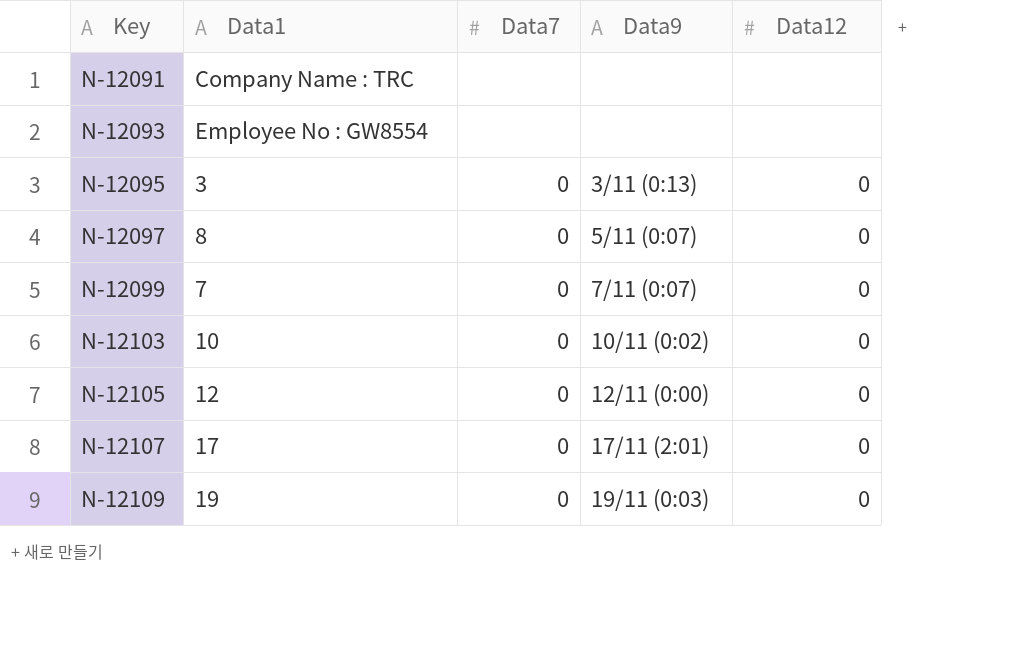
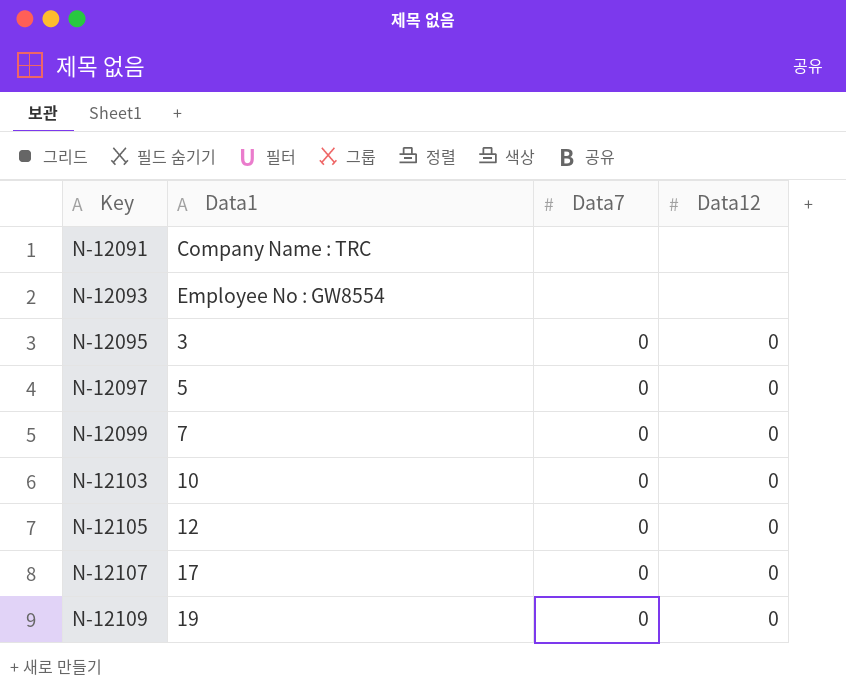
column Data9 | position: 4 -> none
N-12097 | Data1: 8 -> 5

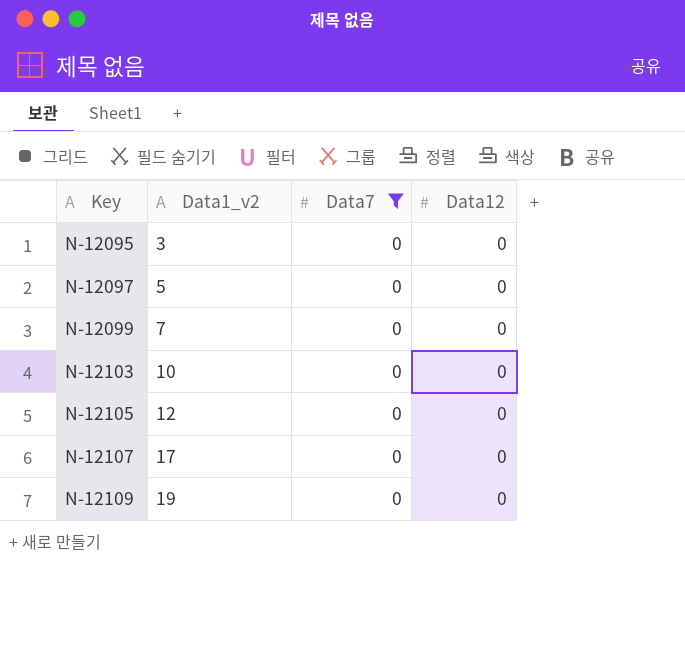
filter: none -> Data7 = 0
column name: Data1 -> Data1_v2

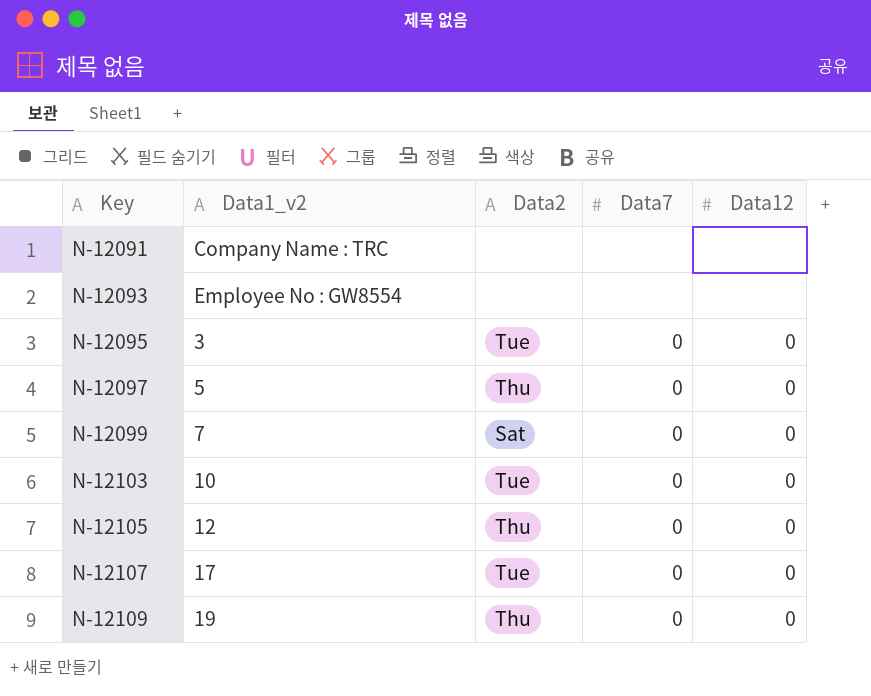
filter: Data7 = 0 -> none
column Data2 | position: none -> 3

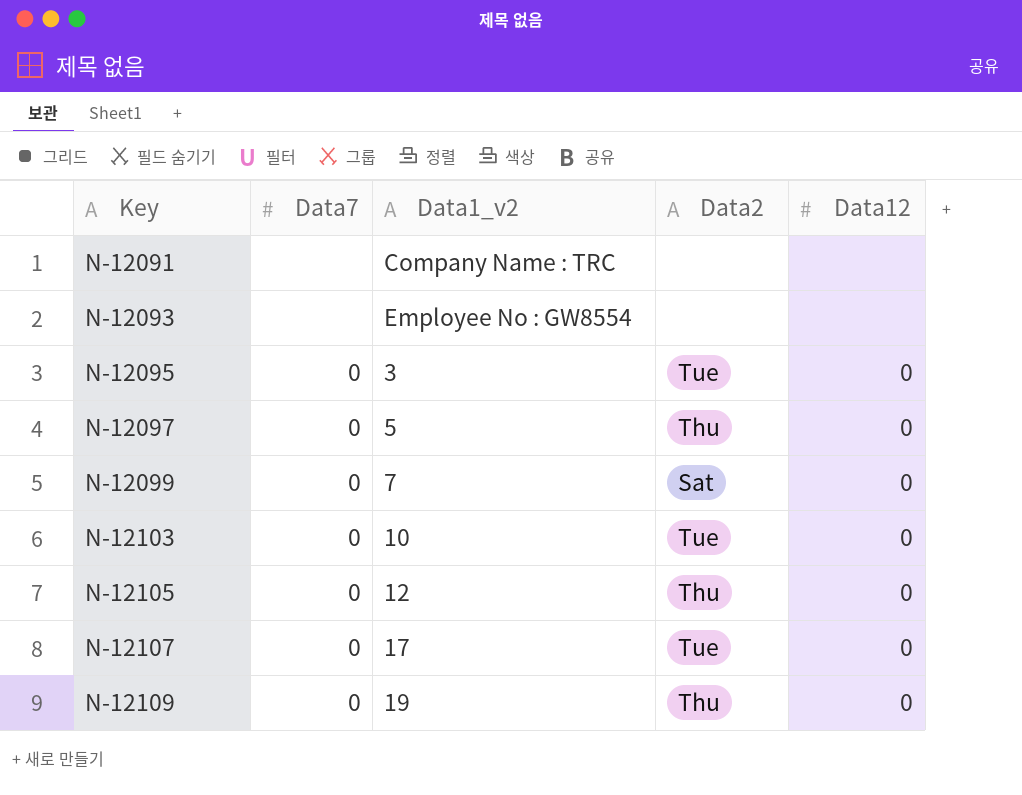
column Data7 | position: 4 -> 2

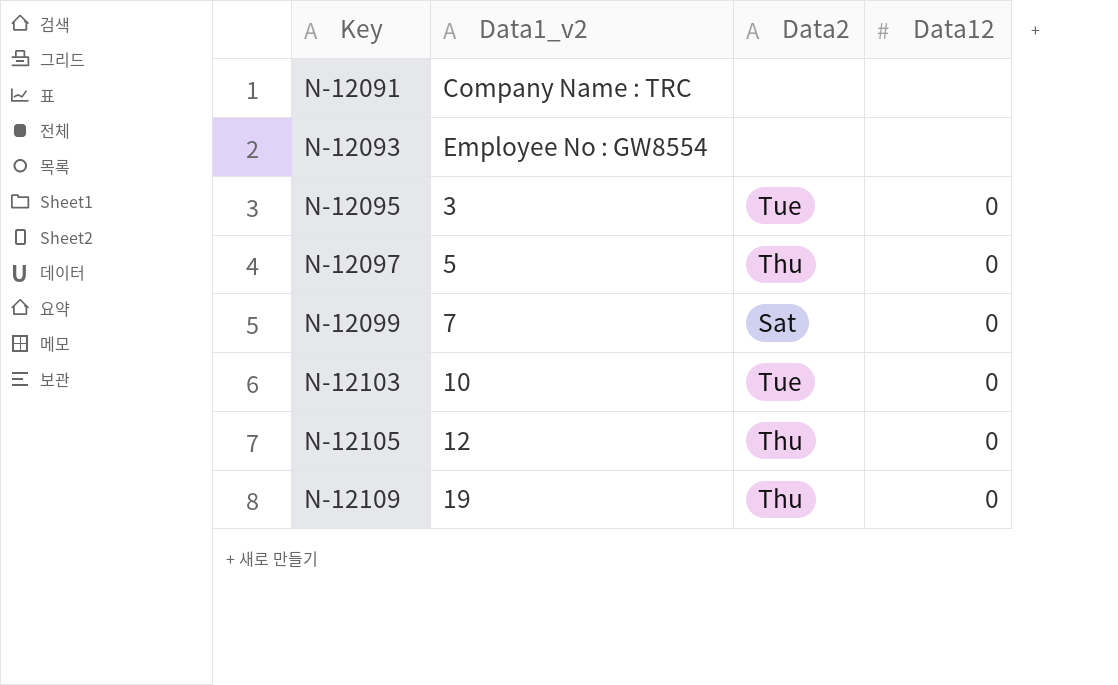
column Data7 | position: 2 -> none
row N-12107: 0 | 17 | Tue | 0 -> none

